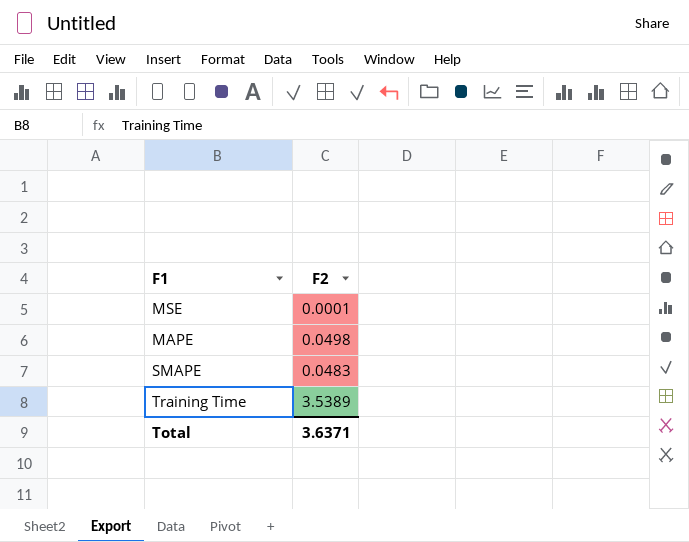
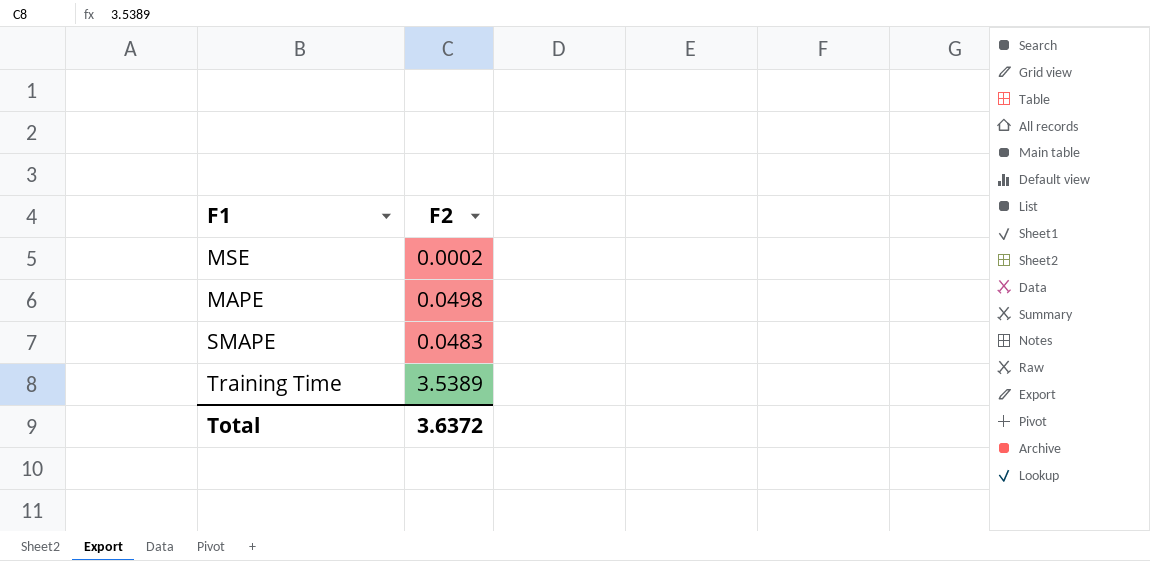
MSE | F2: 0.0001 -> 0.0002
Total | F2: 3.6371 -> 3.6372

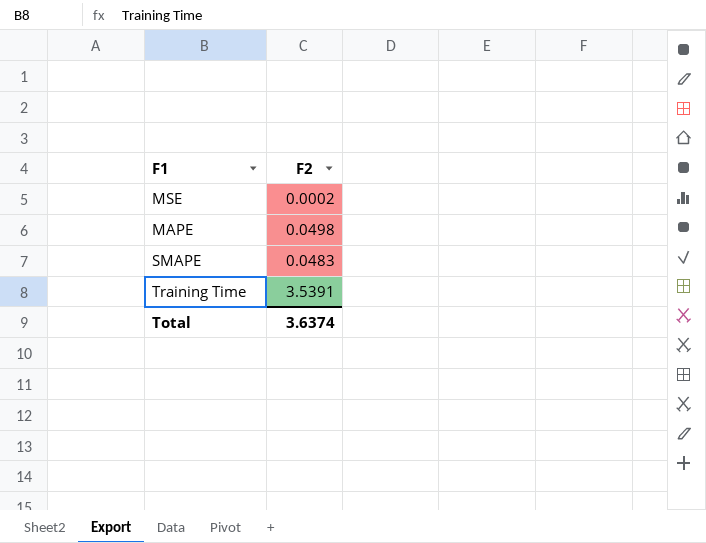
Training Time | F2: 3.5389 -> 3.5391
Total | F2: 3.6372 -> 3.6374

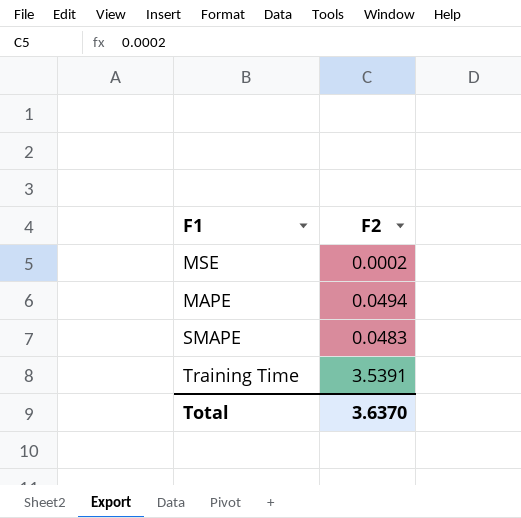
MAPE | F2: 0.0498 -> 0.0494
Total | F2: 3.6374 -> 3.6370

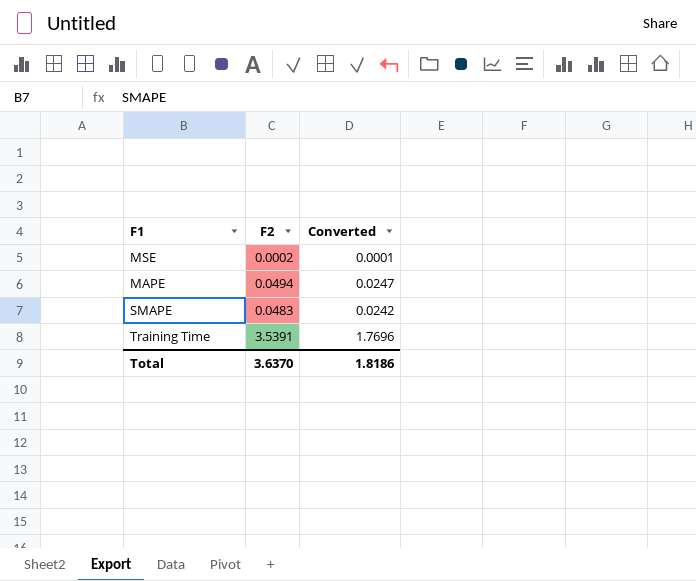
column Converted | formula: none -> [F2] * 0.5

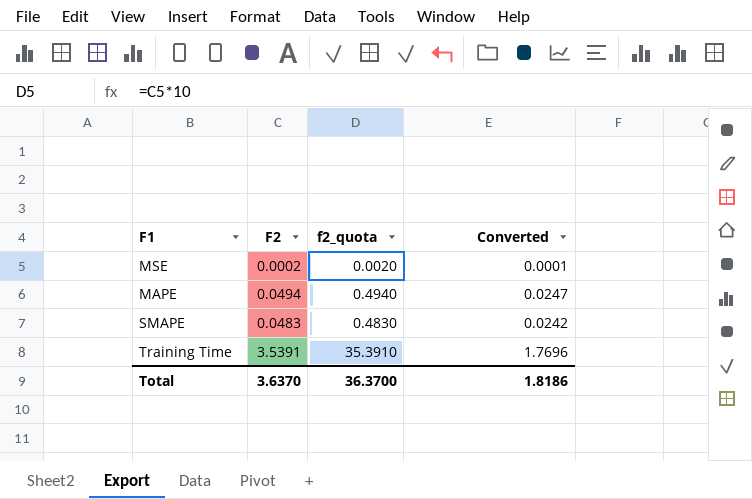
column f2_quota | formula: none -> [F2] * 10

